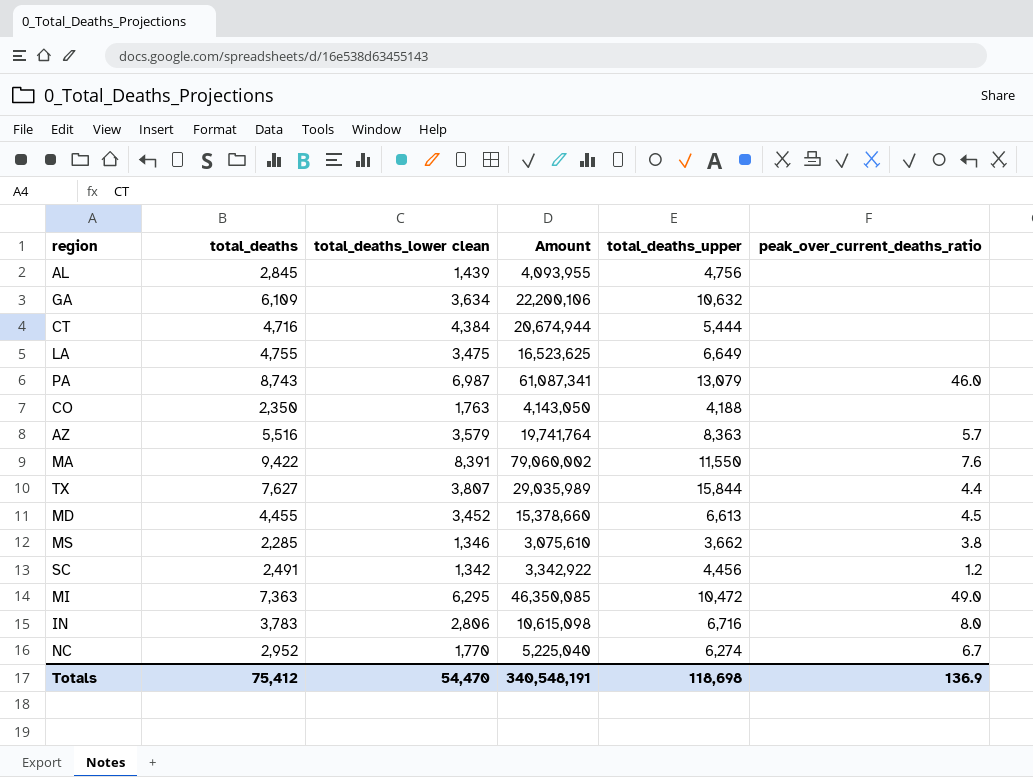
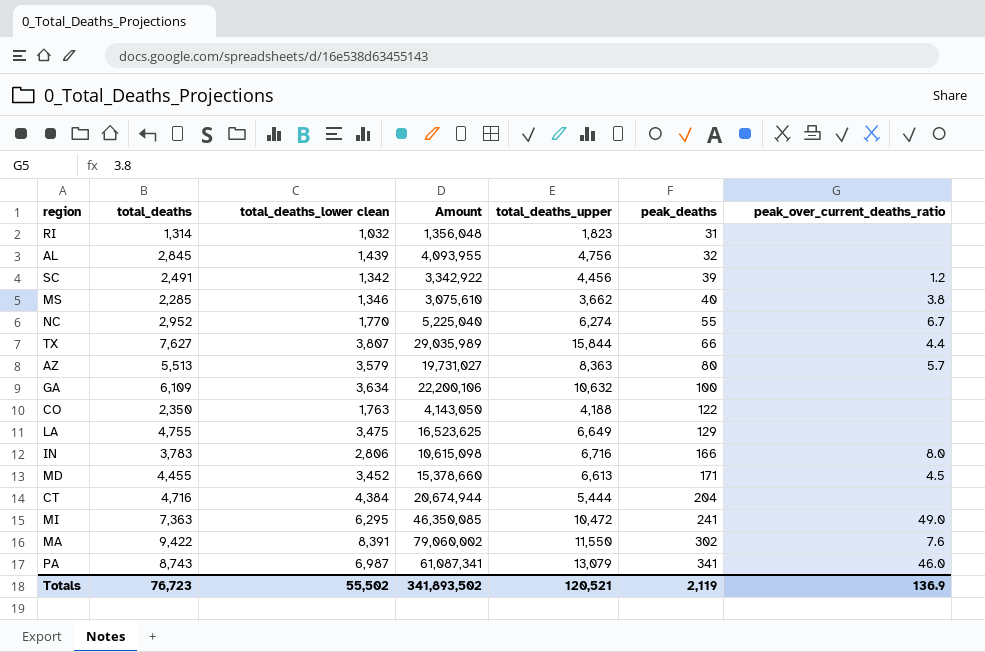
row order: none -> peak_deaths ascending
column peak_deaths | position: none -> 6
row RI: none -> 1,314 | 1,032 | 1,356,048 | 1,823 | 31 | none
AZ | total_deaths: 5,516 -> 5,513
AZ | Amount: 19,741,764 -> 19,731,027
Totals | total_deaths: 75,412 -> 76,723
Totals | total_deaths_lower clean: 54,470 -> 55,502
Totals | Amount: 340,548,191 -> 341,893,502
Totals | total_deaths_upper: 118,698 -> 120,521

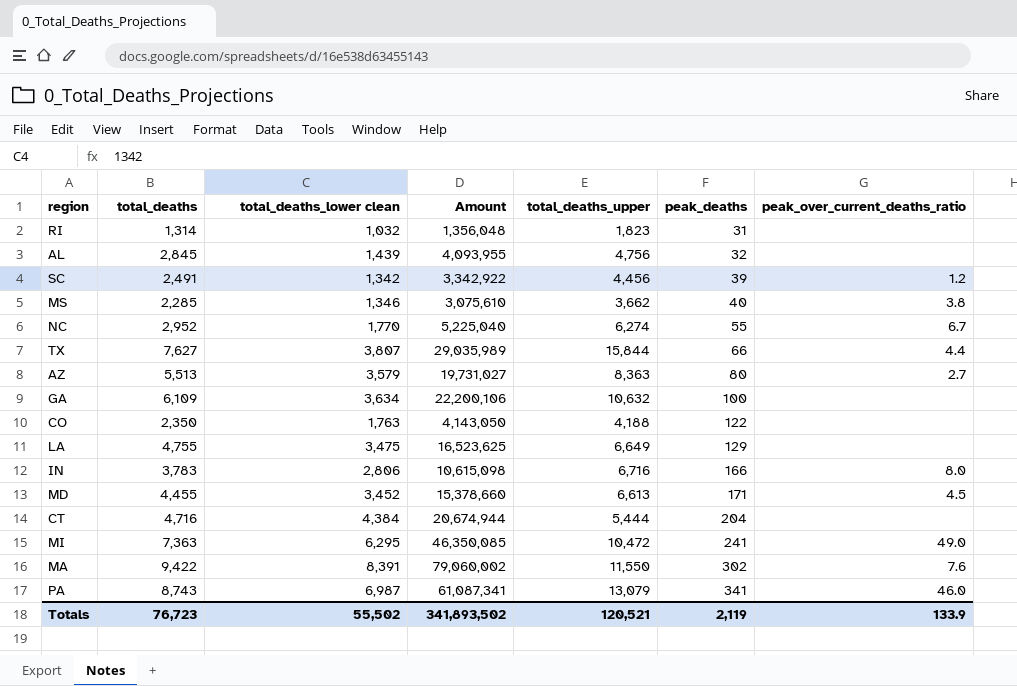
AZ | peak_over_current_deaths_ratio: 5.7 -> 2.7
Totals | peak_over_current_deaths_ratio: 136.9 -> 133.9

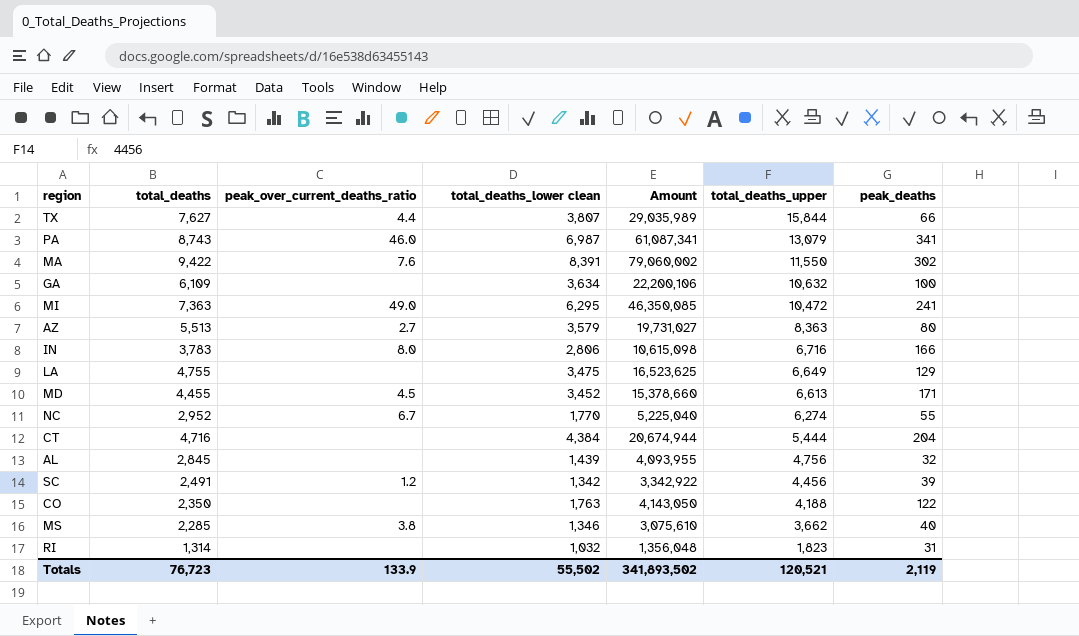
row order: peak_deaths ascending -> total_deaths_upper descending
column peak_over_current_deaths_ratio | position: 7 -> 3

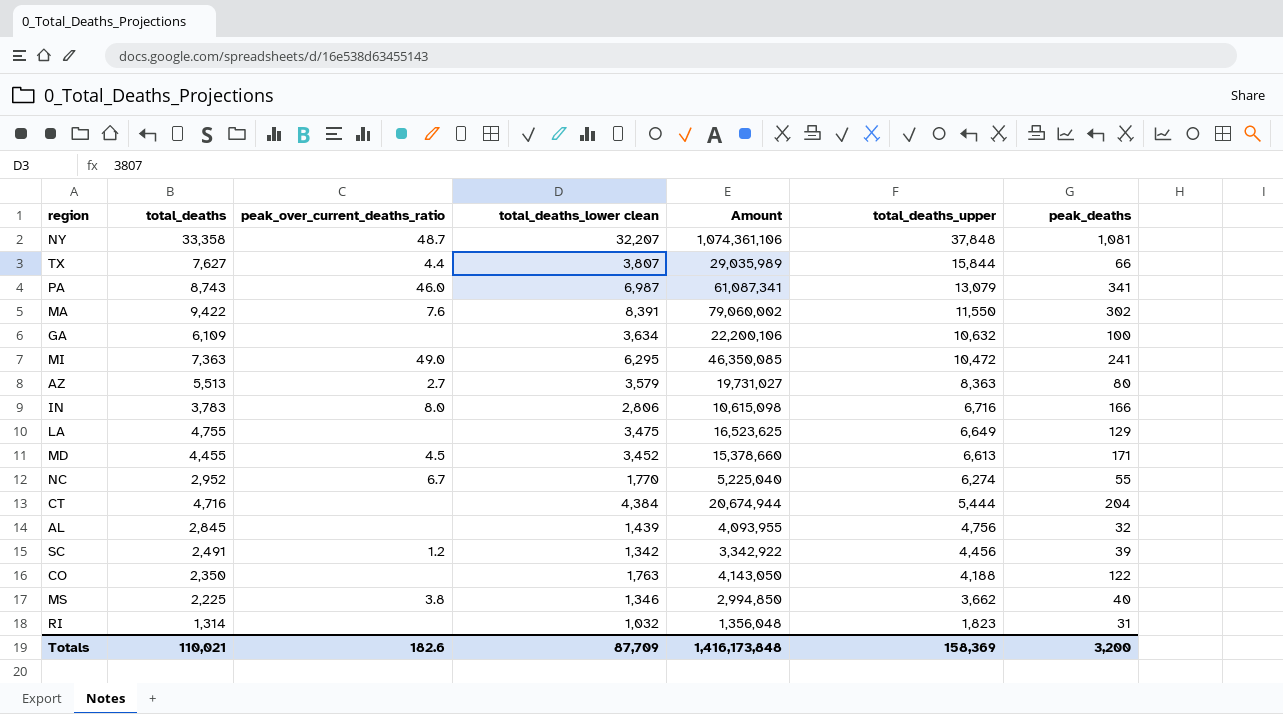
row NY: none -> 33,358 | 48.7 | 32,207 | 1,074,361,106 | 37,848 | 1,081
MS | total_deaths: 2,285 -> 2,225
MS | Amount: 3,075,610 -> 2,994,850
Totals | total_deaths: 76,723 -> 110,021
Totals | peak_over_current_deaths_ratio: 133.9 -> 182.6
Totals | total_deaths_lower clean: 55,502 -> 87,709
Totals | Amount: 341,893,502 -> 1,416,173,848
Totals | total_deaths_upper: 120,521 -> 158,369
Totals | peak_deaths: 2,119 -> 3,200

